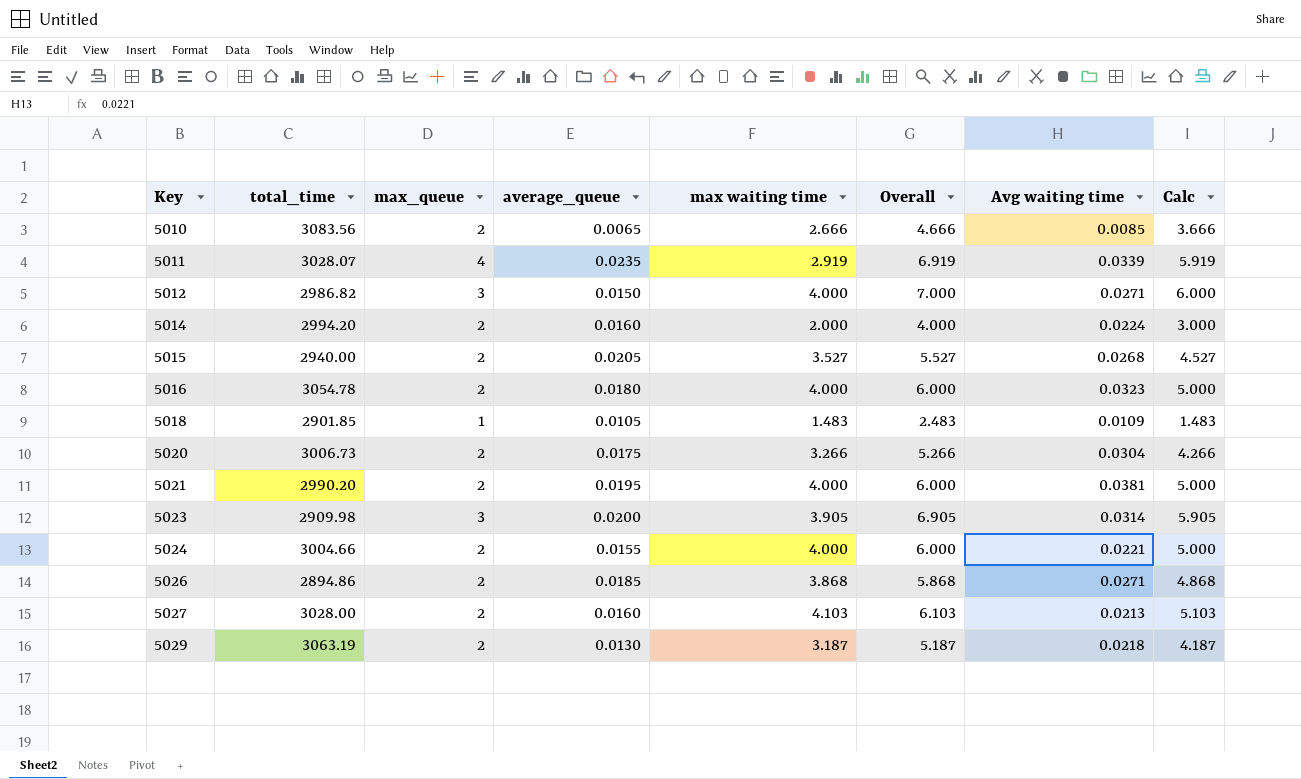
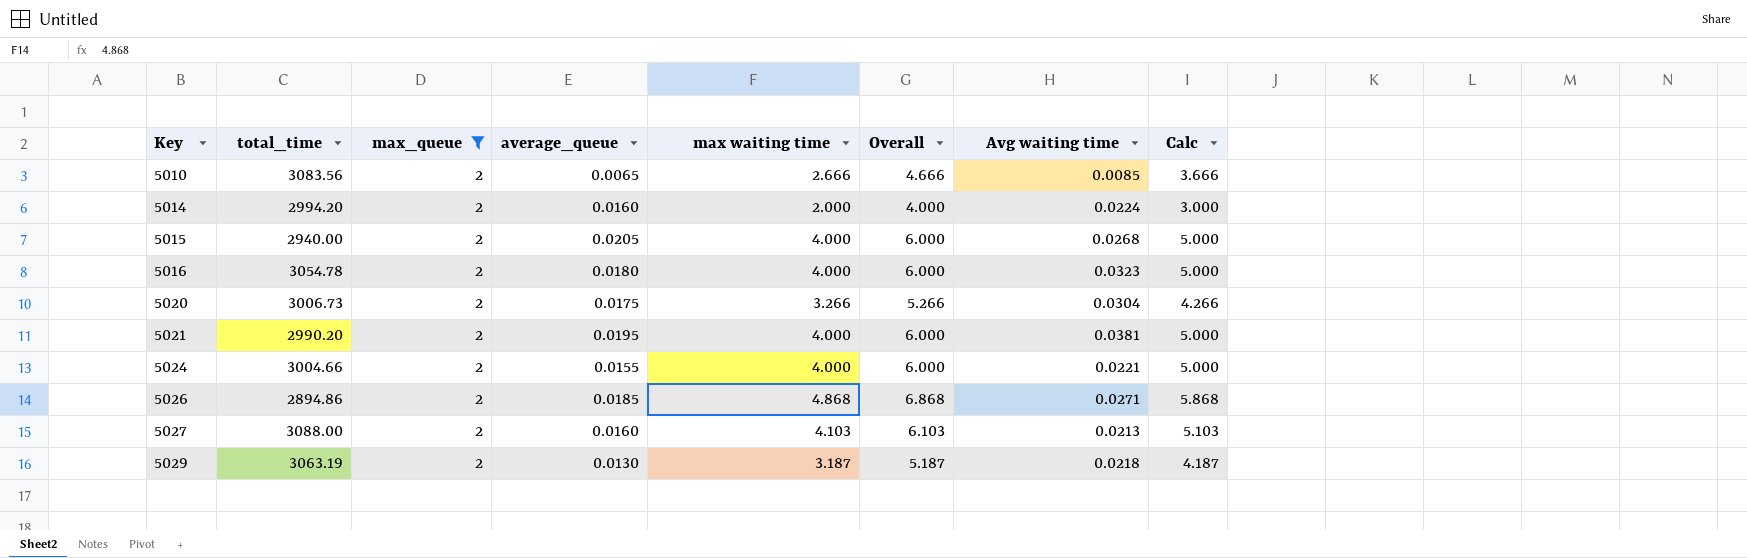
filter: none -> max_queue = 2
5015 | max waiting time: 3.527 -> 4.000
5015 | Overall: 5.527 -> 6.000
5015 | Calc: 4.527 -> 5.000
5026 | max waiting time: 3.868 -> 4.868
5026 | Overall: 5.868 -> 6.868
5026 | Calc: 4.868 -> 5.868
5027 | total_time: 3028.00 -> 3088.00

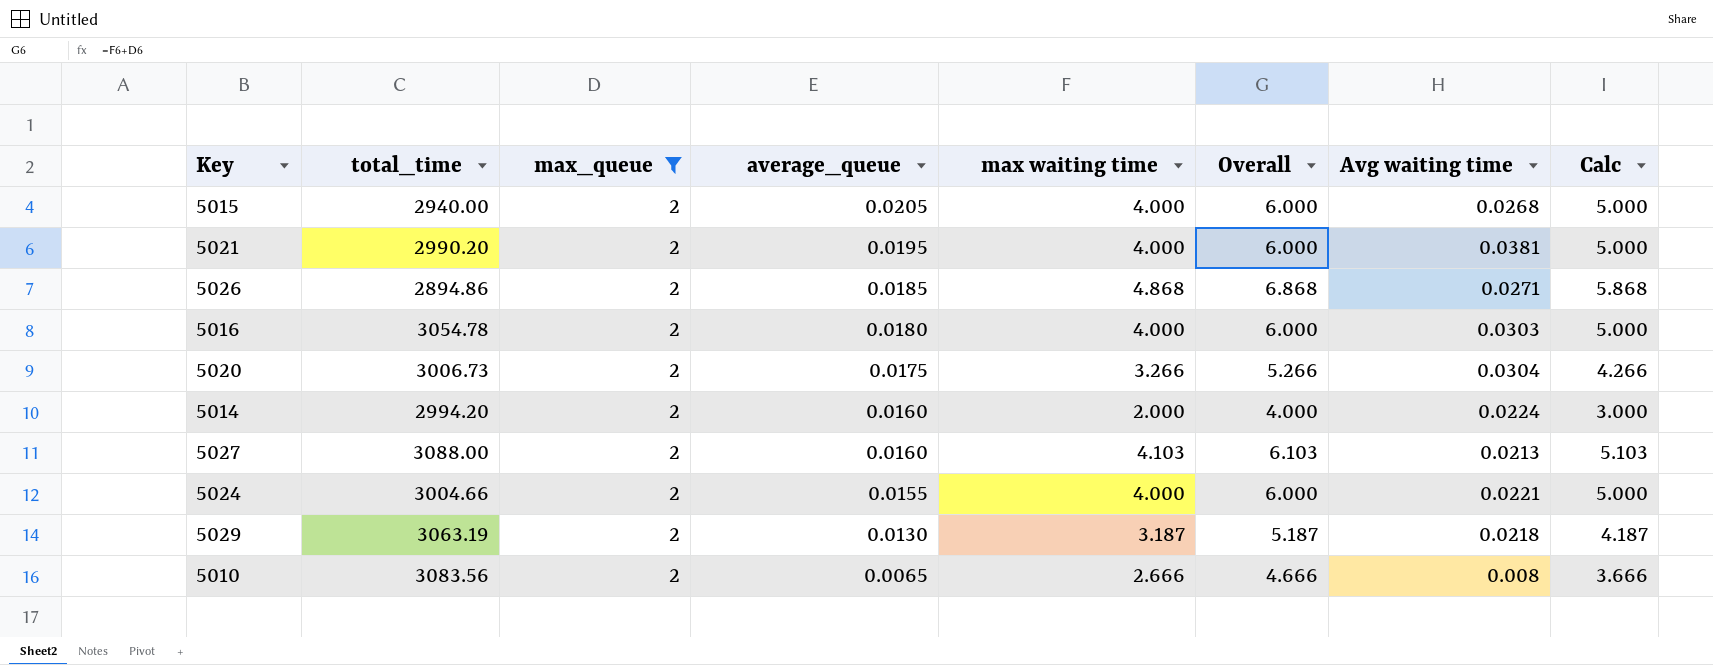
row order: Key ascending -> average_queue descending
5016 | Avg waiting time: 0.0323 -> 0.0303
5010 | Avg waiting time: 0.0085 -> 0.008

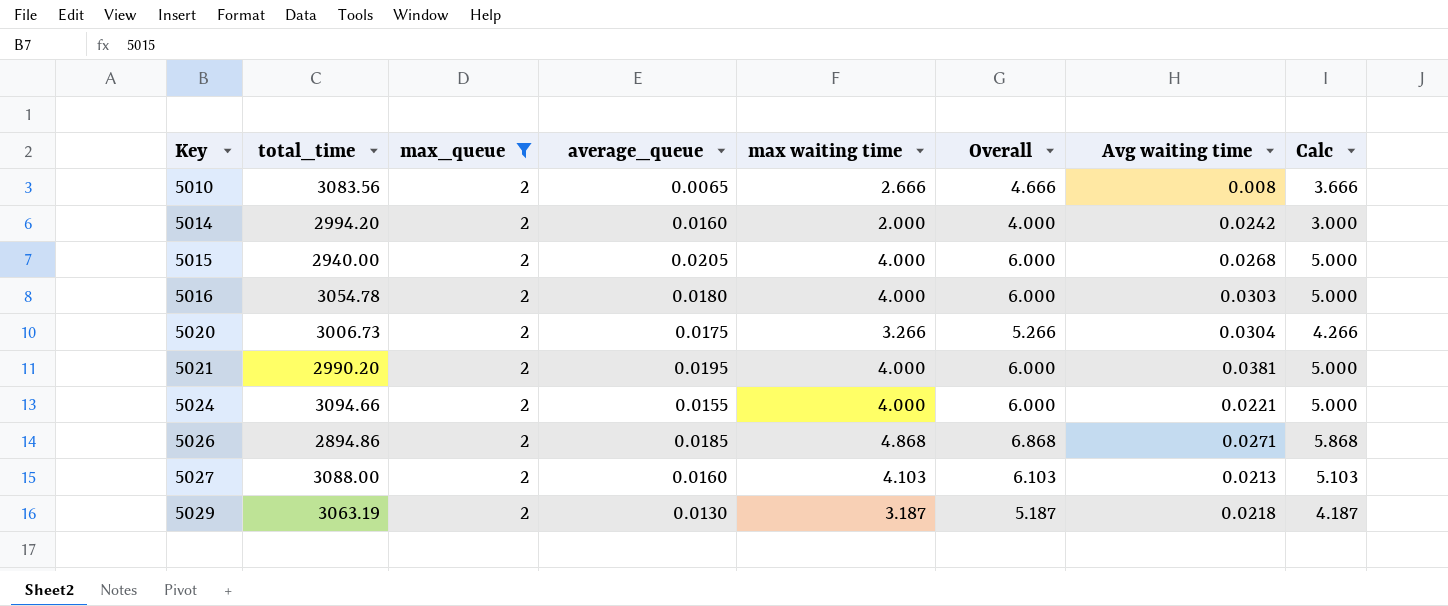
row order: average_queue descending -> Key ascending
5014 | Avg waiting time: 0.0224 -> 0.0242
5024 | total_time: 3004.66 -> 3094.66

